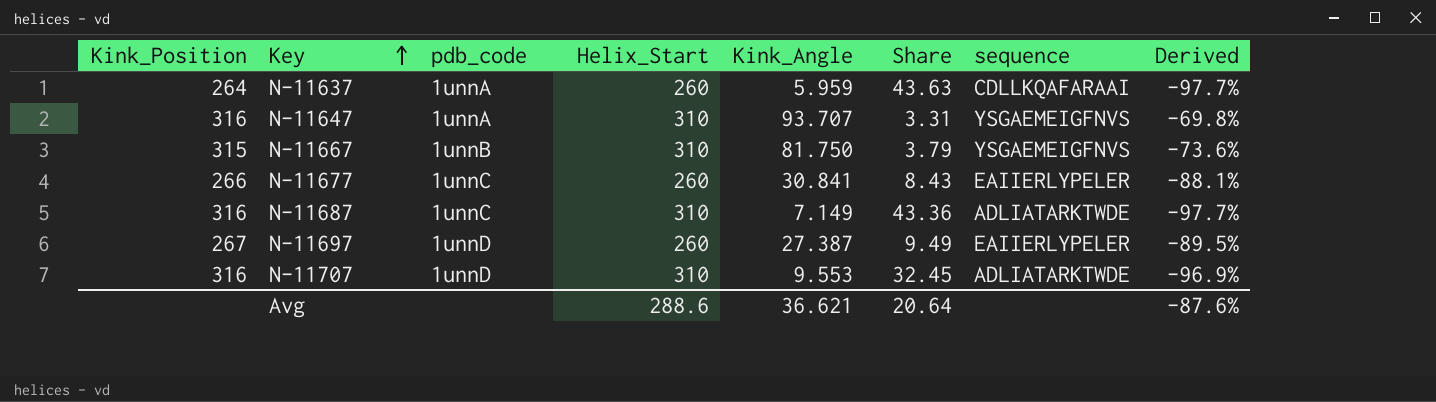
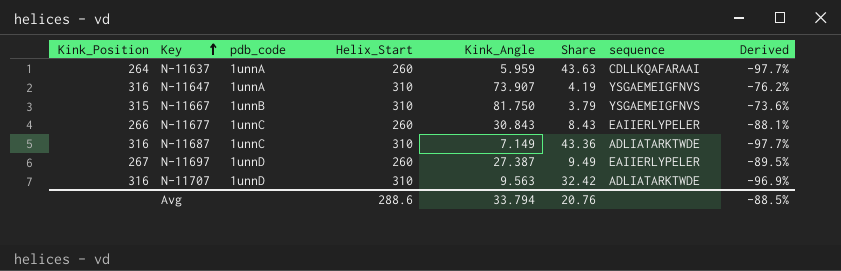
N-11647 | Kink_Angle: 93.707 -> 73.907
N-11647 | Share: 3.31 -> 4.19
N-11647 | Derived: -69.8% -> -76.2%
N-11677 | Kink_Angle: 30.841 -> 30.843
N-11707 | Kink_Angle: 9.553 -> 9.563
N-11707 | Share: 32.45 -> 32.42
Avg | Kink_Angle: 36.621 -> 33.794
Avg | Share: 20.64 -> 20.76
Avg | Derived: -87.6% -> -88.5%

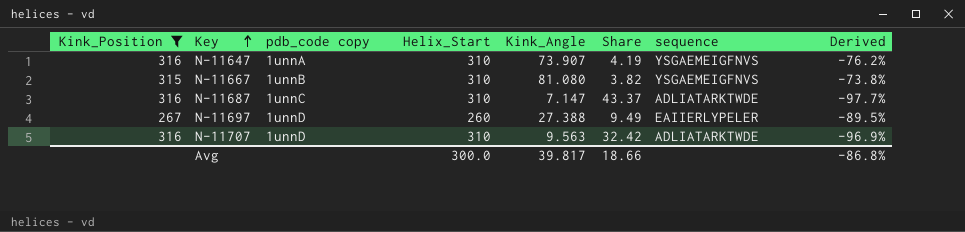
filter: none -> Kink_Position >= 267
column name: pdb_code -> pdb_code copy
N-11667 | Kink_Angle: 81.750 -> 81.080
N-11667 | Share: 3.79 -> 3.82
N-11667 | Derived: -73.6% -> -73.8%
N-11687 | Kink_Angle: 7.149 -> 7.147
N-11687 | Share: 43.36 -> 43.37
N-11697 | Kink_Angle: 27.387 -> 27.388
Avg | Helix_Start: 288.6 -> 300.0
Avg | Kink_Angle: 33.794 -> 39.817
Avg | Share: 20.76 -> 18.66
Avg | Derived: -88.5% -> -86.8%

